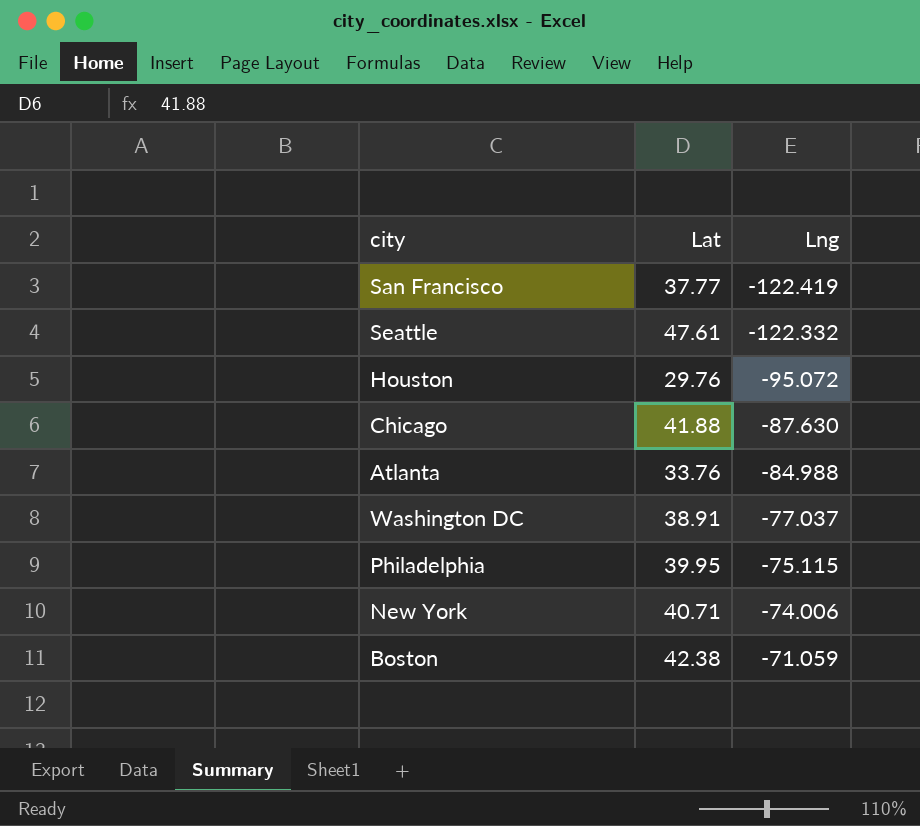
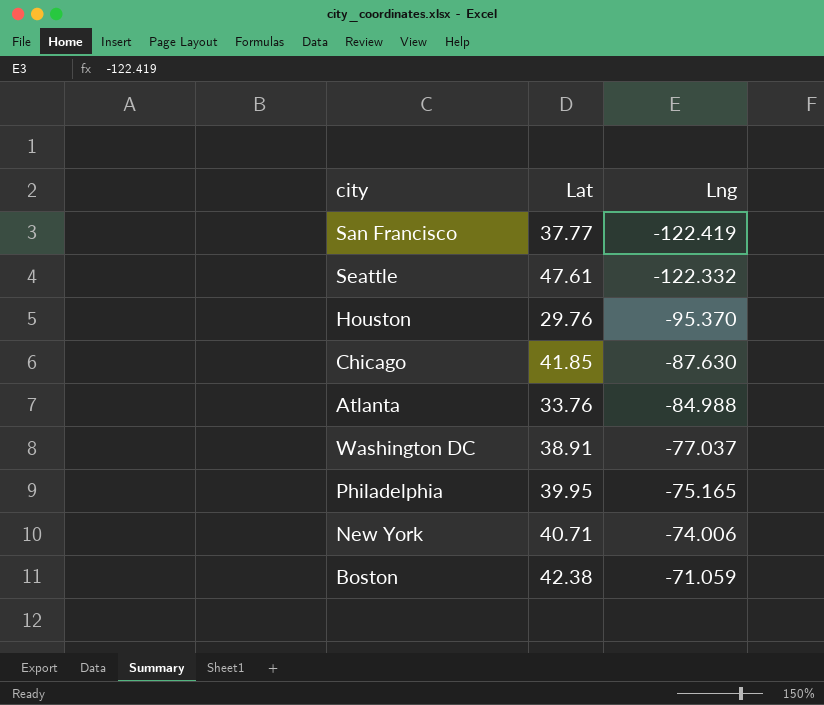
Houston | Lng: -95.072 -> -95.370
Chicago | Lat: 41.88 -> 41.85
Philadelphia | Lng: -75.115 -> -75.165

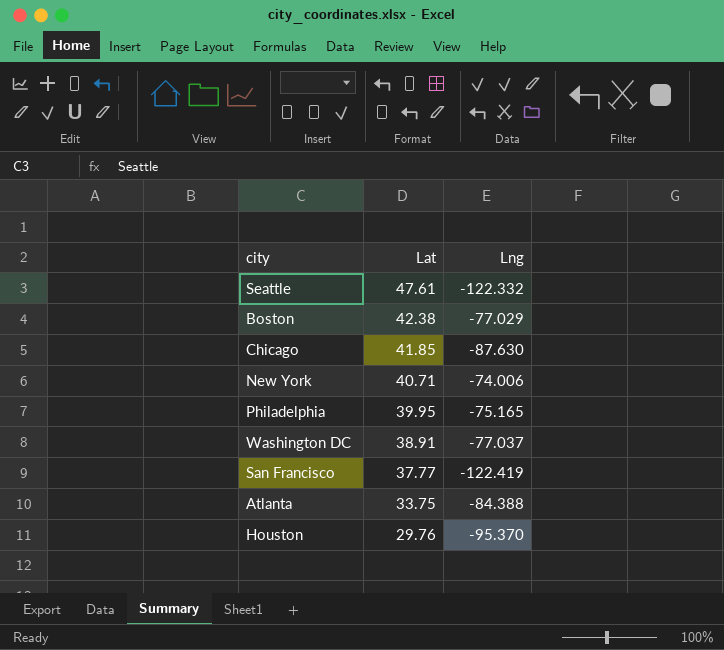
row order: Lng ascending -> Lat descending
Boston | Lng: -71.059 -> -77.029
Atlanta | Lat: 33.76 -> 33.75
Atlanta | Lng: -84.988 -> -84.388

